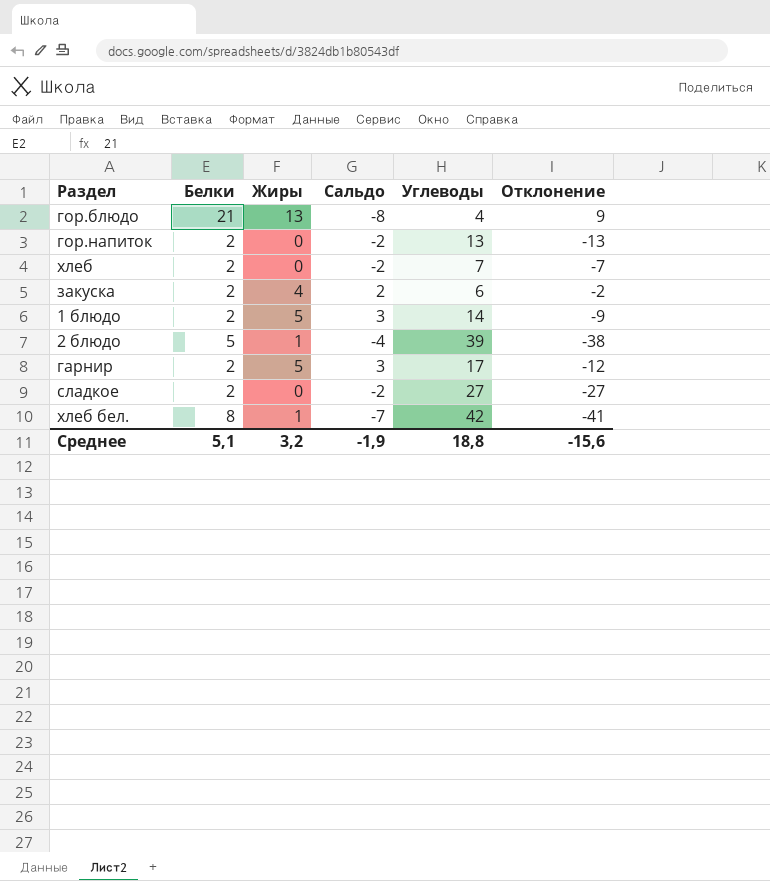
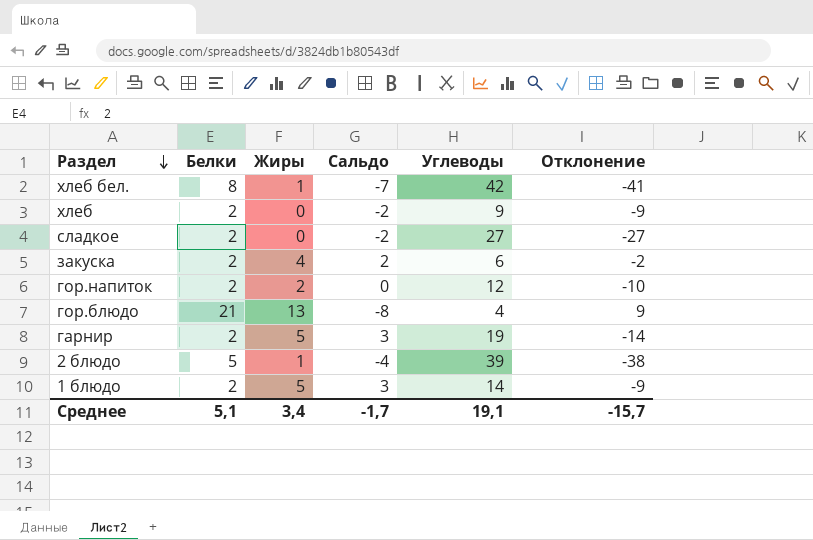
row order: none -> Раздел descending
хлеб | Углеводы: 7 -> 9
хлеб | Отклонение: -7 -> -9
гор.напиток | Жиры: 0 -> 2
гор.напиток | Сальдо: -2 -> 0
гор.напиток | Углеводы: 13 -> 12
гор.напиток | Отклонение: -13 -> -10
гарнир | Углеводы: 17 -> 19
гарнир | Отклонение: -12 -> -14
Среднее | Жиры: 3,2 -> 3,4
Среднее | Сальдо: -1,9 -> -1,7
Среднее | Углеводы: 18,8 -> 19,1
Среднее | Отклонение: -15,6 -> -15,7

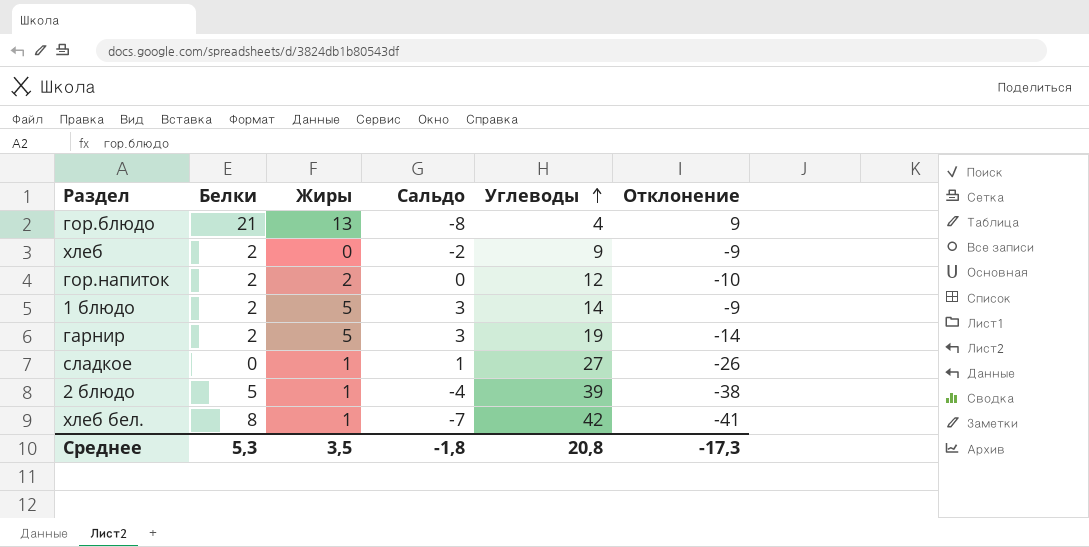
row order: Раздел descending -> Углеводы ascending
row закуска: 2 | 4 | 2 | 6 | -2 -> none
сладкое | Белки: 2 -> 0
сладкое | Жиры: 0 -> 1
сладкое | Сальдо: -2 -> 1
сладкое | Отклонение: -27 -> -26
Среднее | Белки: 5,1 -> 5,3
Среднее | Жиры: 3,4 -> 3,5
Среднее | Сальдо: -1,7 -> -1,8
Среднее | Углеводы: 19,1 -> 20,8
Среднее | Отклонение: -15,7 -> -17,3

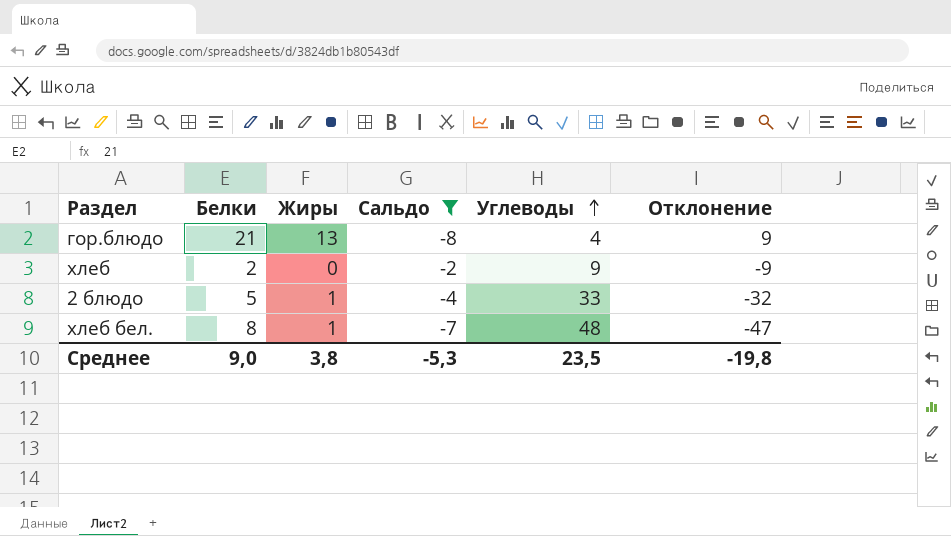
filter: none -> Сальдо <= -2
2 блюдо | Углеводы: 39 -> 33
2 блюдо | Отклонение: -38 -> -32
хлеб бел. | Углеводы: 42 -> 48
хлеб бел. | Отклонение: -41 -> -47
Среднее | Белки: 5,3 -> 9,0
Среднее | Жиры: 3,5 -> 3,8
Среднее | Сальдо: -1,8 -> -5,3
Среднее | Углеводы: 20,8 -> 23,5
Среднее | Отклонение: -17,3 -> -19,8

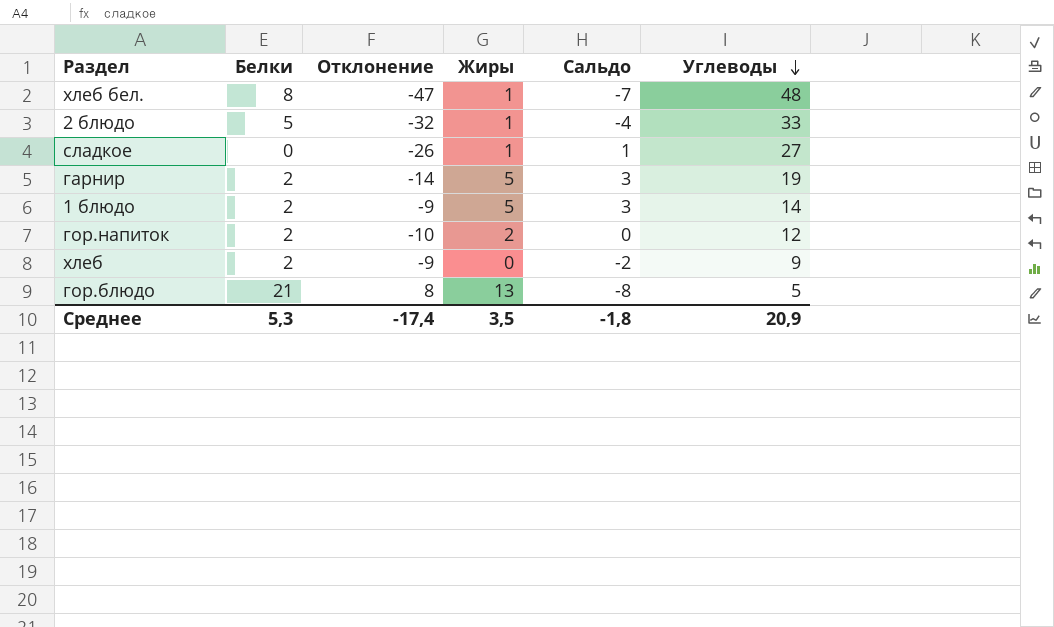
filter: Сальдо <= -2 -> none
row order: Углеводы ascending -> Углеводы descending
column Отклонение | position: 6 -> 3
гор.блюдо | Отклонение: 9 -> 8
гор.блюдо | Углеводы: 4 -> 5
Среднее | Белки: 9,0 -> 5,3
Среднее | Отклонение: -19,8 -> -17,4
Среднее | Жиры: 3,8 -> 3,5
Среднее | Сальдо: -5,3 -> -1,8
Среднее | Углеводы: 23,5 -> 20,9

